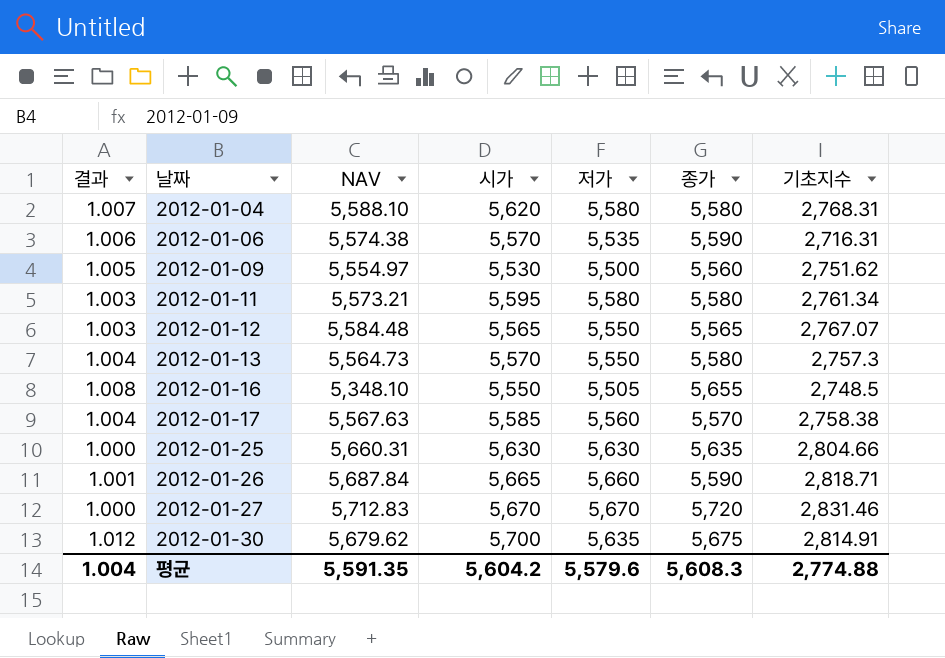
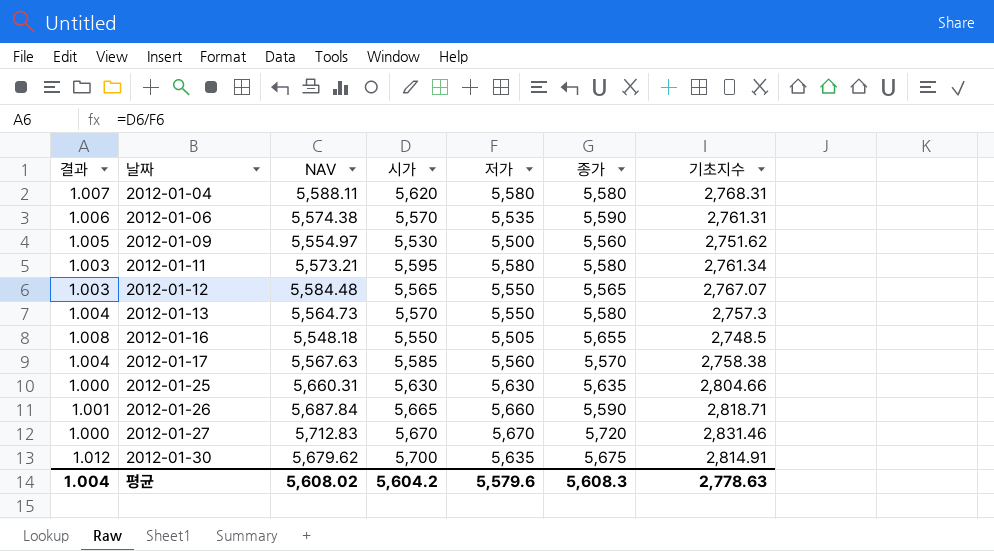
2012-01-04 | NAV: 5,588.10 -> 5,588.11
2012-01-06 | 기초지수: 2,716.31 -> 2,761.31
2012-01-16 | NAV: 5,348.10 -> 5,548.18
평균 | NAV: 5,591.35 -> 5,608.02
평균 | 기초지수: 2,774.88 -> 2,778.63

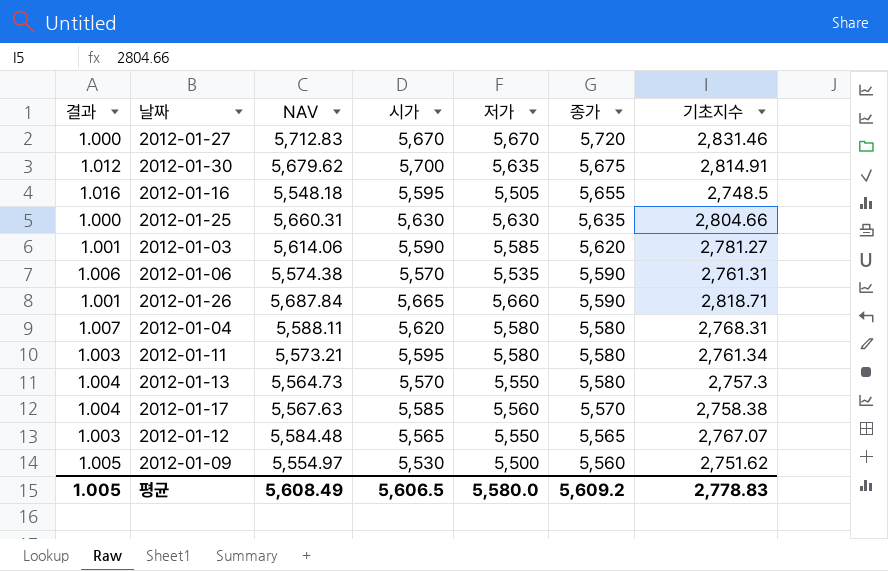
row order: 날짜 ascending -> 종가 descending
2012-01-16 | 결과: 1.008 -> 1.016
2012-01-16 | 시가: 5,550 -> 5,595
row 2012-01-03: none -> 1.001 | 5,614.06 | 5,590 | 5,585 | 5,620 | 2,781.27
평균 | 결과: 1.004 -> 1.005
평균 | NAV: 5,608.02 -> 5,608.49
평균 | 시가: 5,604.2 -> 5,606.5
평균 | 저가: 5,579.6 -> 5,580.0
평균 | 종가: 5,608.3 -> 5,609.2
평균 | 기초지수: 2,778.63 -> 2,778.83

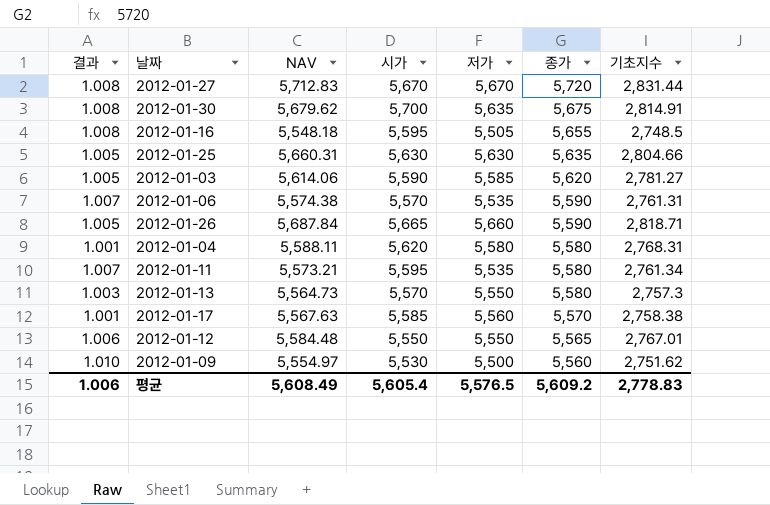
column 결과 | formula: [시가] / [저가] -> [NAV] / [저가]
2012-01-27 | 기초지수: 2,831.46 -> 2,831.44
2012-01-11 | 저가: 5,580 -> 5,535
2012-01-12 | 시가: 5,565 -> 5,550
2012-01-12 | 기초지수: 2,767.07 -> 2,767.01
평균 | 결과: 1.005 -> 1.006
평균 | 시가: 5,606.5 -> 5,605.4
평균 | 저가: 5,580.0 -> 5,576.5

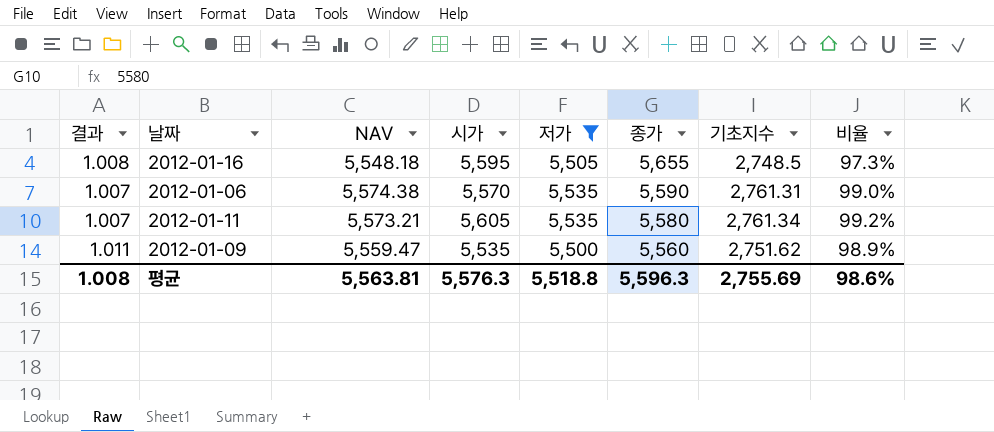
filter: none -> 저가 <= 5,535
column 비율 | formula: none -> [저가] / [종가]
2012-01-11 | 시가: 5,595 -> 5,605
2012-01-09 | 결과: 1.010 -> 1.011
2012-01-09 | NAV: 5,554.97 -> 5,559.47
2012-01-09 | 시가: 5,530 -> 5,535
평균 | 결과: 1.006 -> 1.008
평균 | NAV: 5,608.49 -> 5,563.81
평균 | 시가: 5,605.4 -> 5,576.3
평균 | 저가: 5,576.5 -> 5,518.8
평균 | 종가: 5,609.2 -> 5,596.3
평균 | 기초지수: 2,778.83 -> 2,755.69

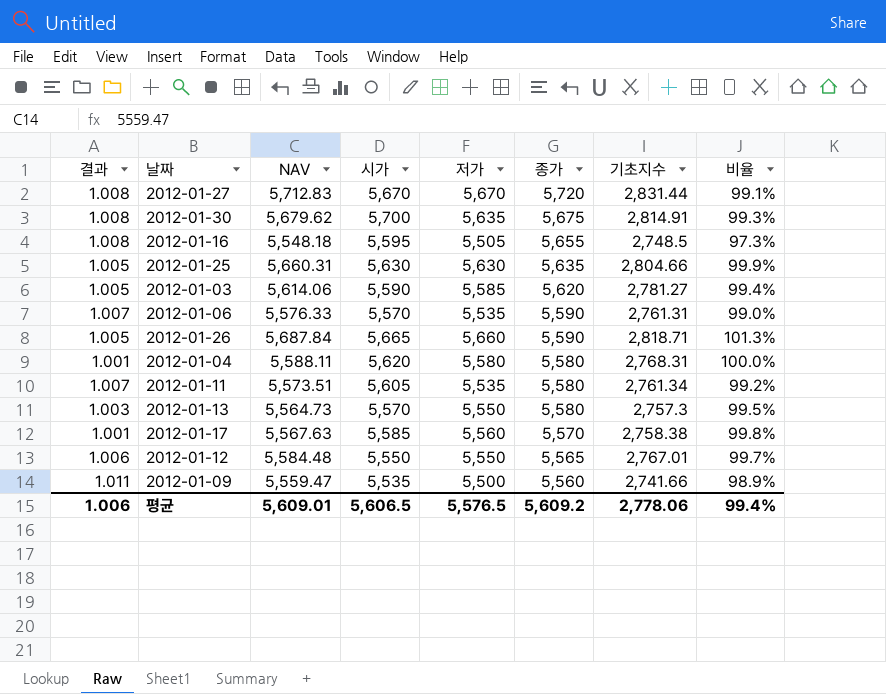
filter: 저가 <= 5,535 -> none
2012-01-06 | NAV: 5,574.38 -> 5,576.33
2012-01-11 | NAV: 5,573.21 -> 5,573.51
2012-01-09 | 기초지수: 2,751.62 -> 2,741.66
평균 | 결과: 1.008 -> 1.006
평균 | NAV: 5,563.81 -> 5,609.01
평균 | 시가: 5,576.3 -> 5,606.5
평균 | 저가: 5,518.8 -> 5,576.5
평균 | 종가: 5,596.3 -> 5,609.2
평균 | 기초지수: 2,755.69 -> 2,778.06
평균 | 비율: 98.6% -> 99.4%

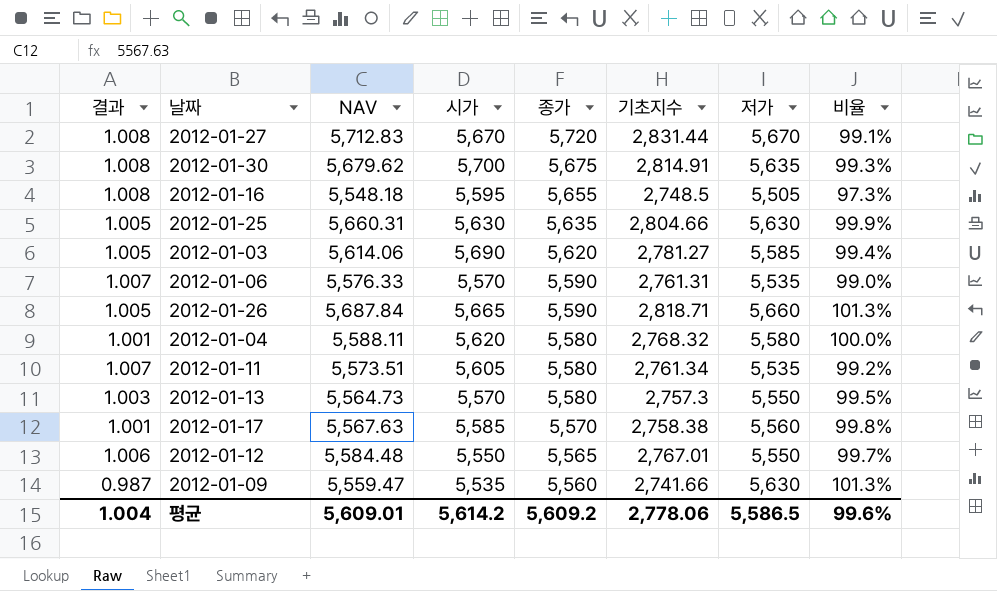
column 저가 | position: 5 -> 7
2012-01-03 | 시가: 5,590 -> 5,690
2012-01-04 | 기초지수: 2,768.31 -> 2,768.32
2012-01-09 | 결과: 1.011 -> 0.987
2012-01-09 | 저가: 5,500 -> 5,630
2012-01-09 | 비율: 98.9% -> 101.3%
평균 | 결과: 1.006 -> 1.004
평균 | 시가: 5,606.5 -> 5,614.2
평균 | 저가: 5,576.5 -> 5,586.5
평균 | 비율: 99.4% -> 99.6%

